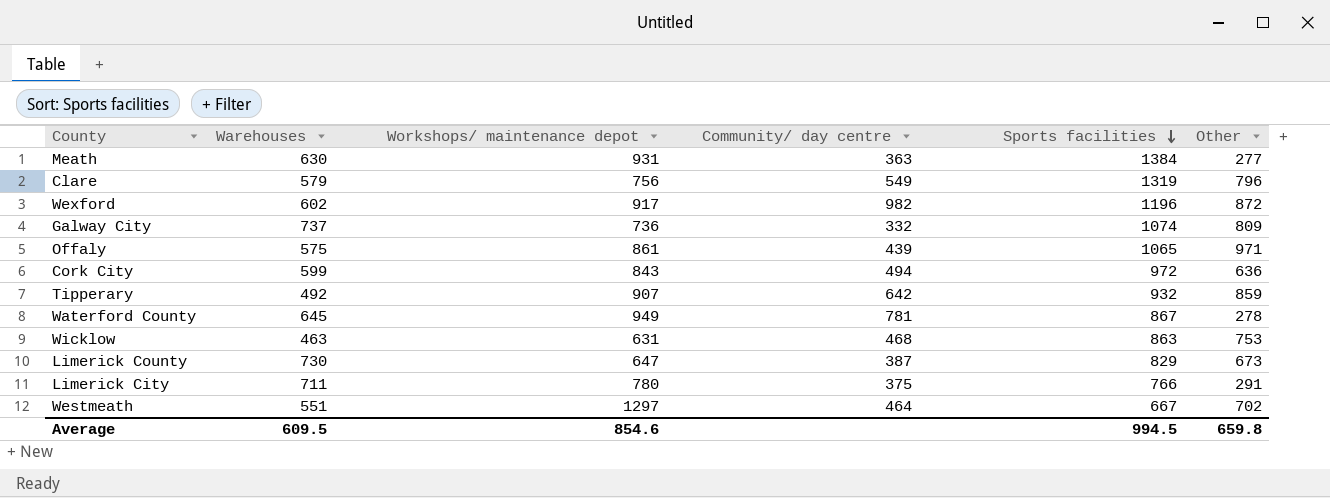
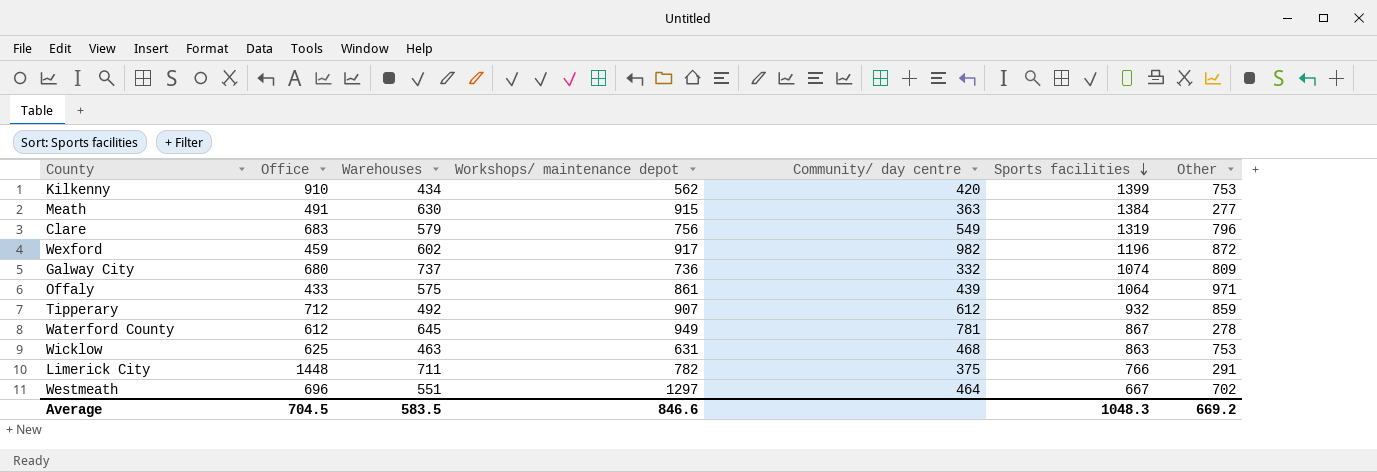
column Office | position: none -> 2
row Cork City: 599 | 843 | 494 | 972 | 636 -> none
row Limerick County: 730 | 647 | 387 | 829 | 673 -> none
row Kilkenny: none -> 910 | 434 | 562 | 420 | 1399 | 753
Meath | Workshops/ maintenance depot: 931 -> 915
Offaly | Sports facilities: 1065 -> 1064
Tipperary | Community/ day centre: 642 -> 612
Limerick City | Workshops/ maintenance depot: 780 -> 782
Average | Warehouses: 609.5 -> 583.5
Average | Workshops/ maintenance depot: 854.6 -> 846.6
Average | Sports facilities: 994.5 -> 1048.3
Average | Other: 659.8 -> 669.2

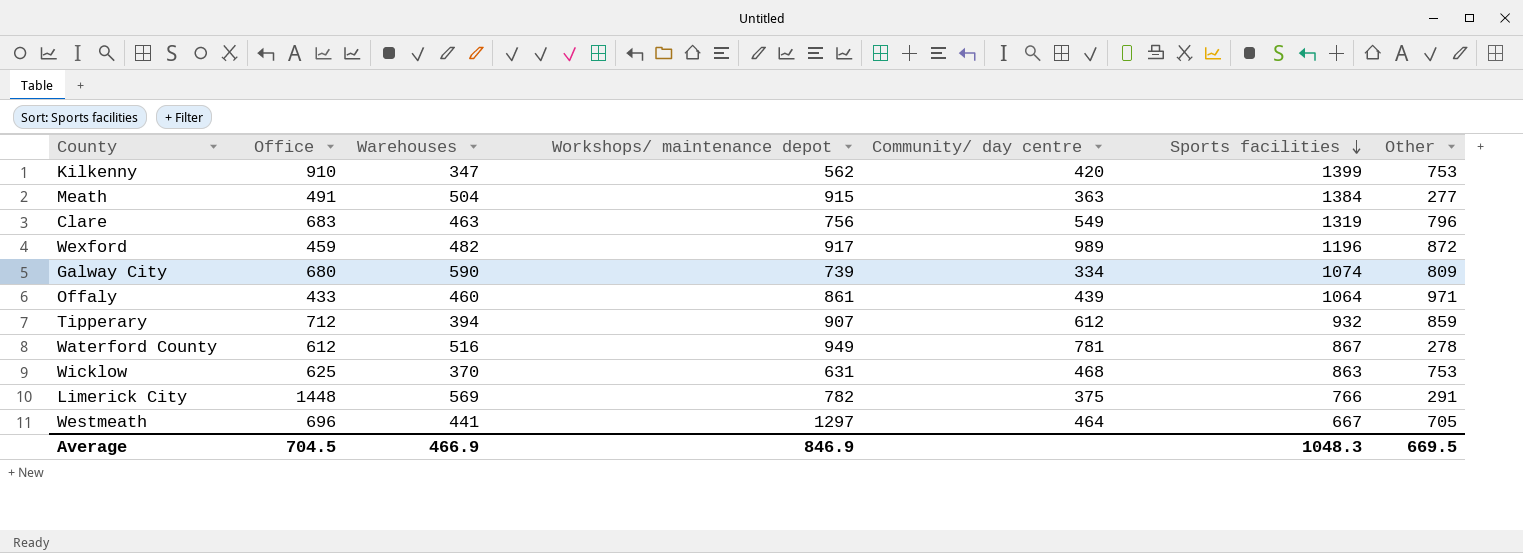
Kilkenny | Warehouses: 434 -> 347
Meath | Warehouses: 630 -> 504
Clare | Warehouses: 579 -> 463
Wexford | Warehouses: 602 -> 482
Wexford | Community/ day centre: 982 -> 989
Galway City | Warehouses: 737 -> 590
Galway City | Workshops/ maintenance depot: 736 -> 739
Galway City | Community/ day centre: 332 -> 334
Offaly | Warehouses: 575 -> 460
Tipperary | Warehouses: 492 -> 394
Waterford County | Warehouses: 645 -> 516
Wicklow | Warehouses: 463 -> 370
Limerick City | Warehouses: 711 -> 569
Westmeath | Warehouses: 551 -> 441
Westmeath | Other: 702 -> 705
Average | Warehouses: 583.5 -> 466.9
Average | Workshops/ maintenance depot: 846.6 -> 846.9
Average | Other: 669.2 -> 669.5

